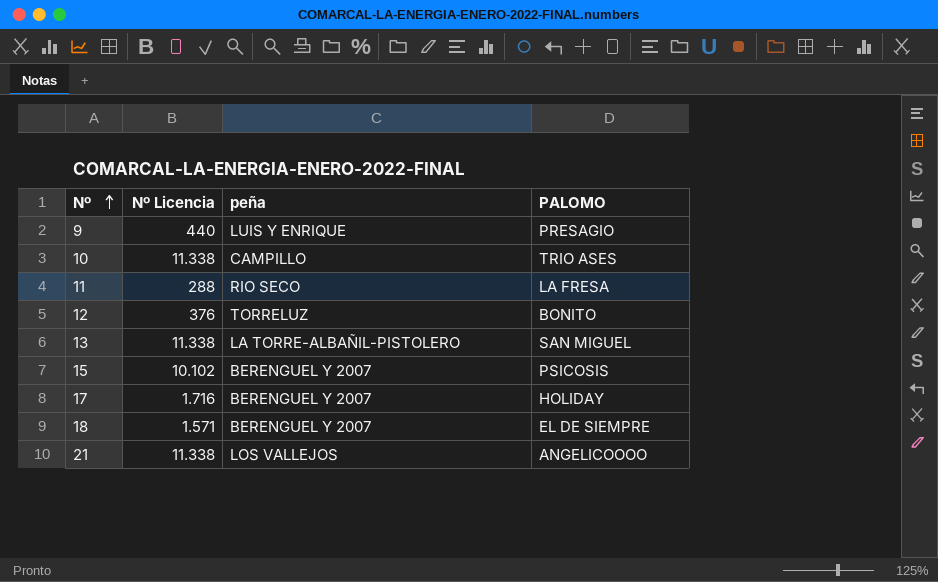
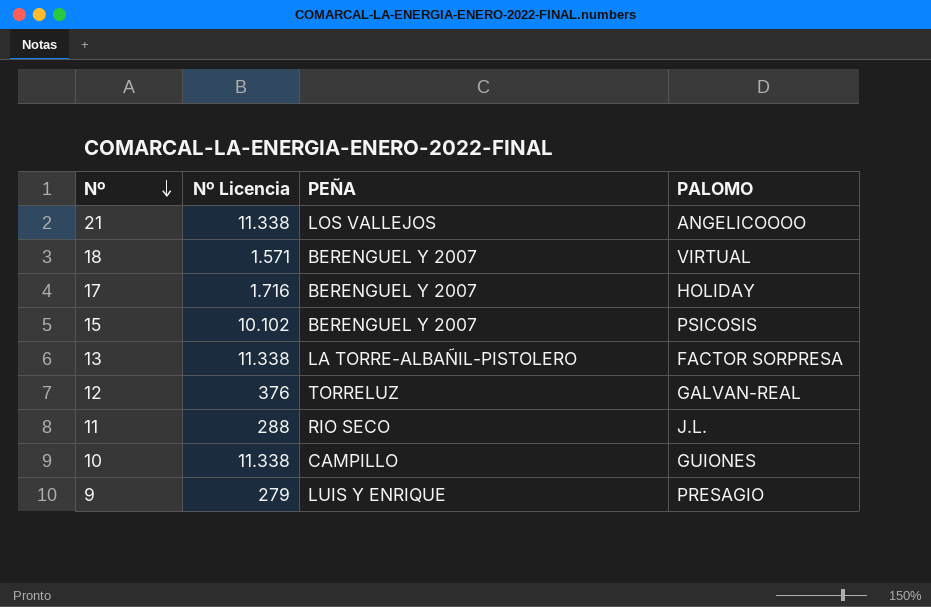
row order: Nº ascending -> Nº descending
column name: peña -> PEÑA
18 | PALOMO: EL DE SIEMPRE -> VIRTUAL
13 | PALOMO: SAN MIGUEL -> FACTOR SORPRESA
12 | PALOMO: BONITO -> GALVAN-REAL
11 | PALOMO: LA FRESA -> J.L.
10 | PALOMO: TRIO ASES -> GUIONES
9 | Nº Licencia: 440 -> 279

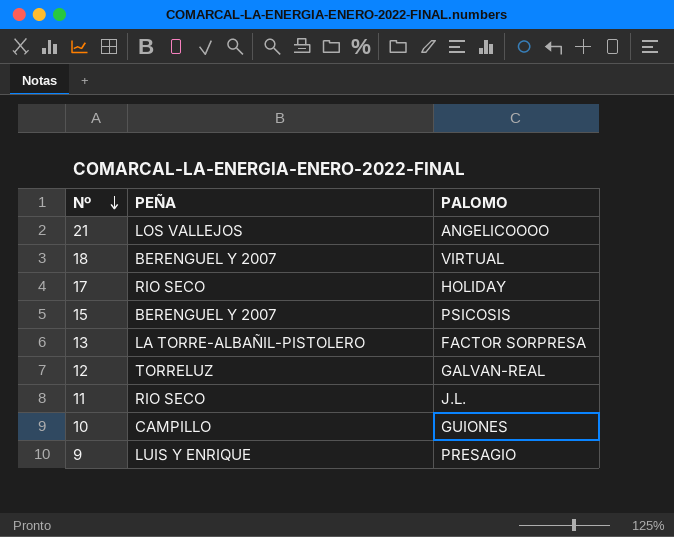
column Nº Licencia | position: 2 -> none
17 | PEÑA: BERENGUEL Y 2007 -> RIO SECO

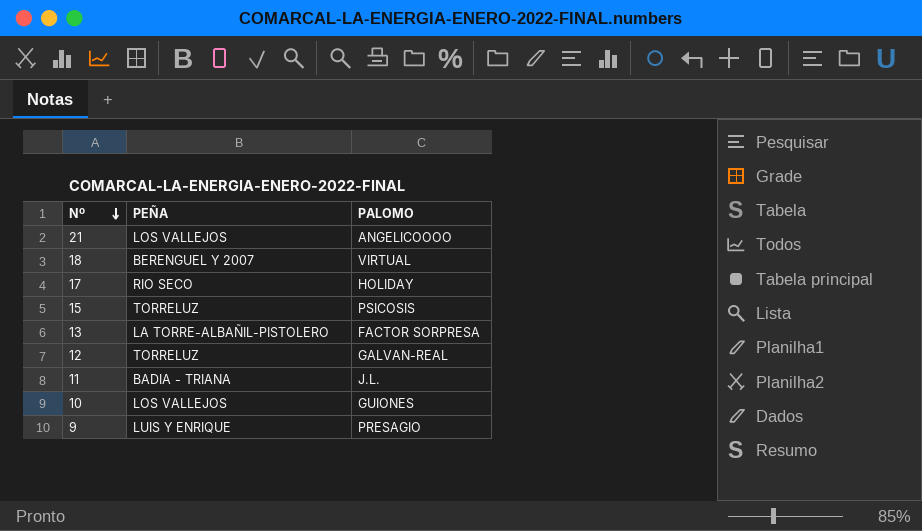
15 | PEÑA: BERENGUEL Y 2007 -> TORRELUZ
11 | PEÑA: RIO SECO -> BADIA - TRIANA
10 | PEÑA: CAMPILLO -> LOS VALLEJOS

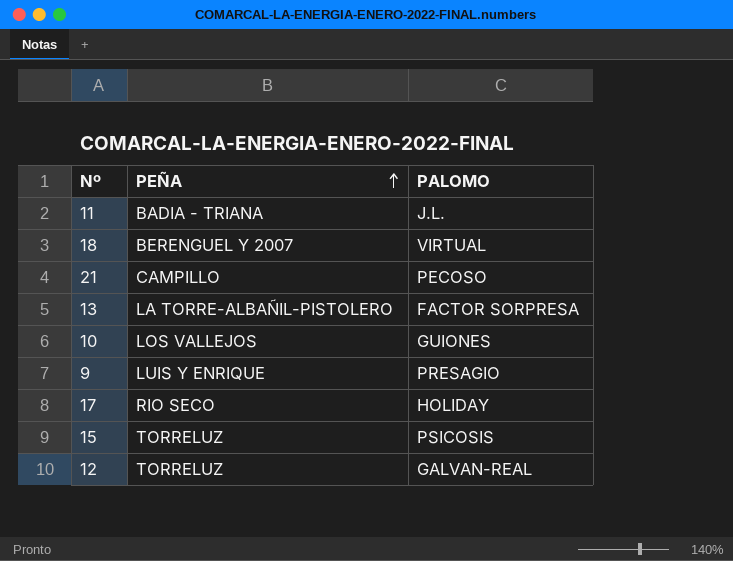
row order: Nº descending -> PEÑA ascending
21 | PEÑA: LOS VALLEJOS -> CAMPILLO
21 | PALOMO: ANGELICOOOO -> PECOSO

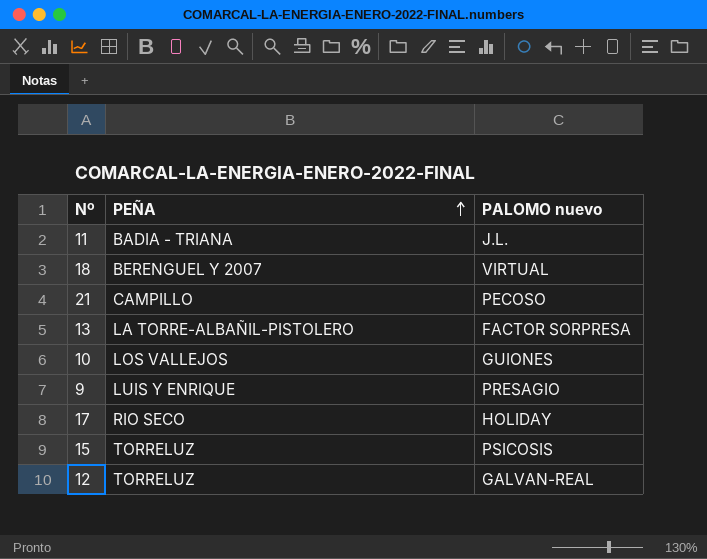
column name: PALOMO -> PALOMO nuevo

